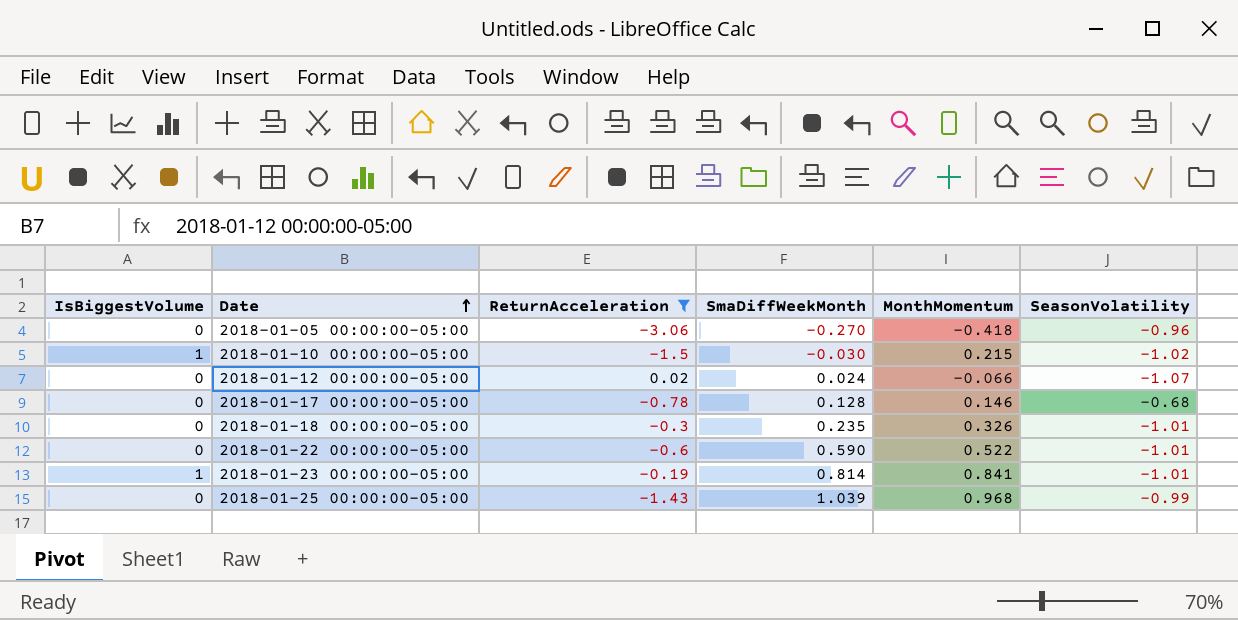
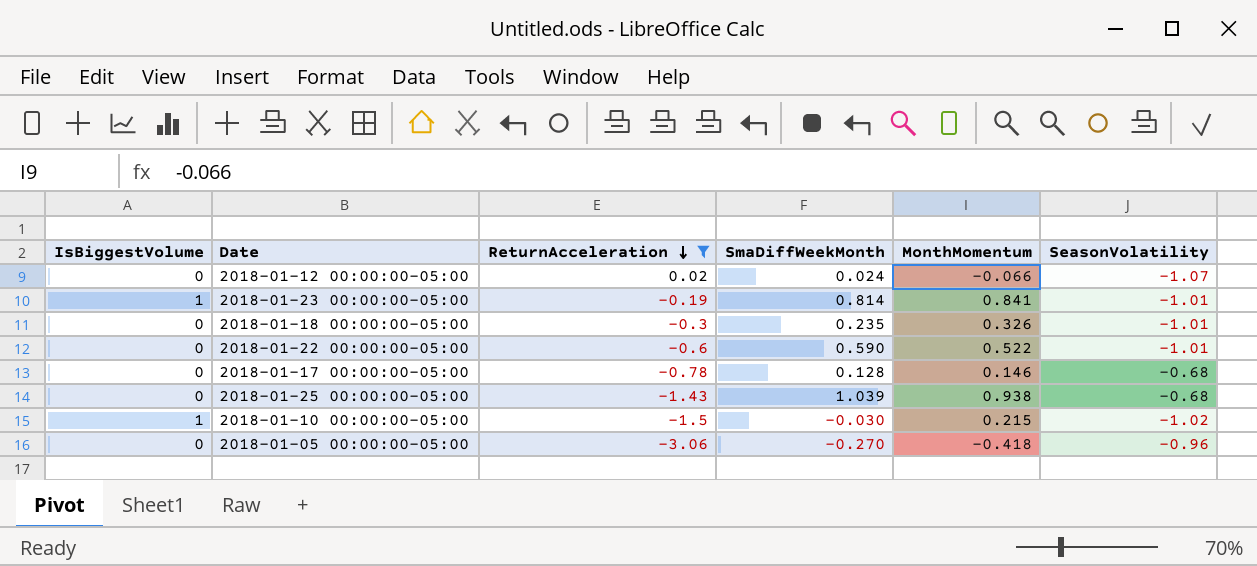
row order: Date ascending -> ReturnAcceleration descending
2018-01-25 00:00:00-05:00 | MonthMomentum: 0.968 -> 0.938
2018-01-25 00:00:00-05:00 | SeasonVolatility: -0.99 -> -0.68

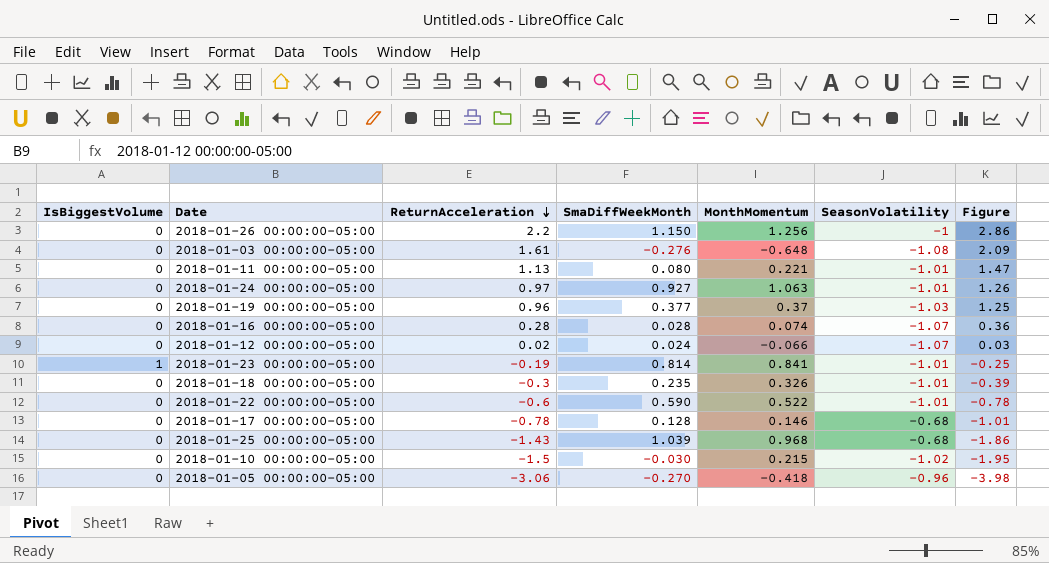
filter: ReturnAcceleration <= 0.02 -> none
column Figure | formula: none -> [ReturnAcceleration] * 1.3
2018-01-25 00:00:00-05:00 | MonthMomentum: 0.938 -> 0.968
2018-01-10 00:00:00-05:00 | IsBiggestVolume: 1 -> 0

